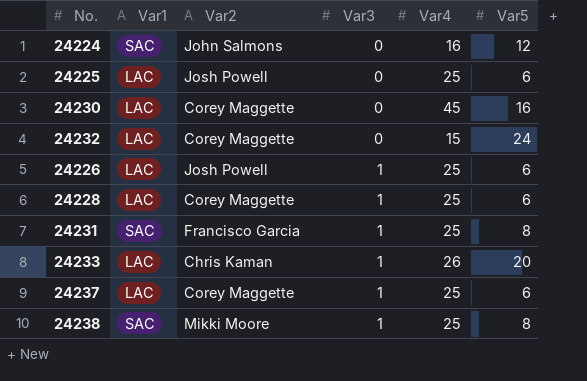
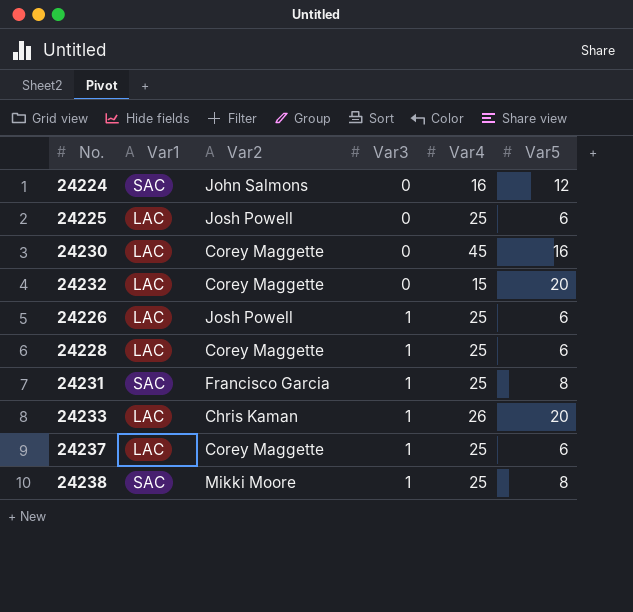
24232 | Var5: 24 -> 20

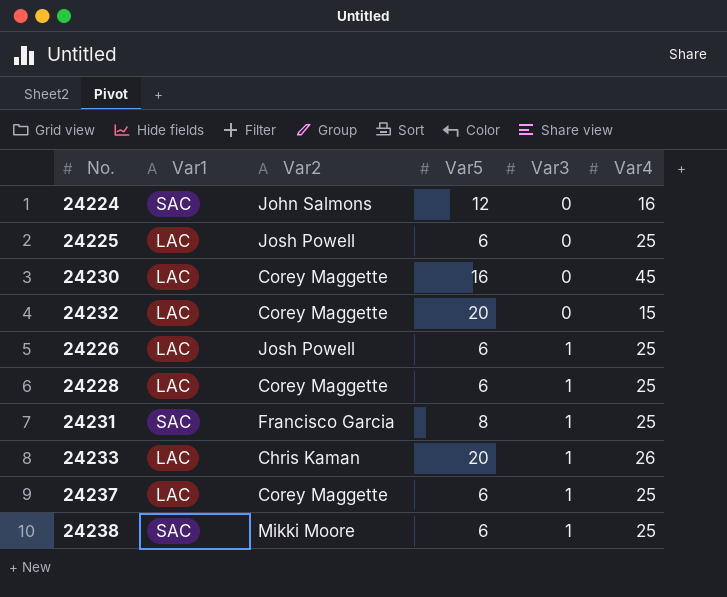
column Var5 | position: 6 -> 4
24238 | Var5: 8 -> 6

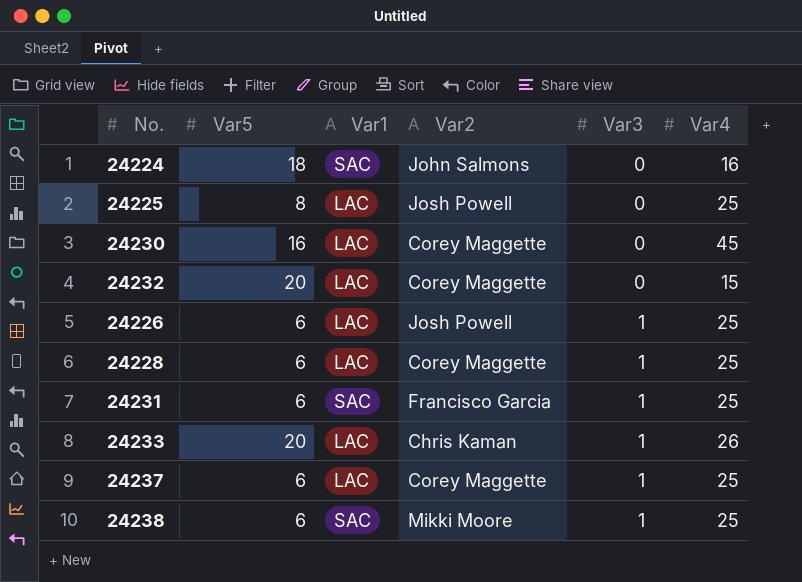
column Var5 | position: 4 -> 2
24224 | Var5: 12 -> 18
24225 | Var5: 6 -> 8
24231 | Var5: 8 -> 6

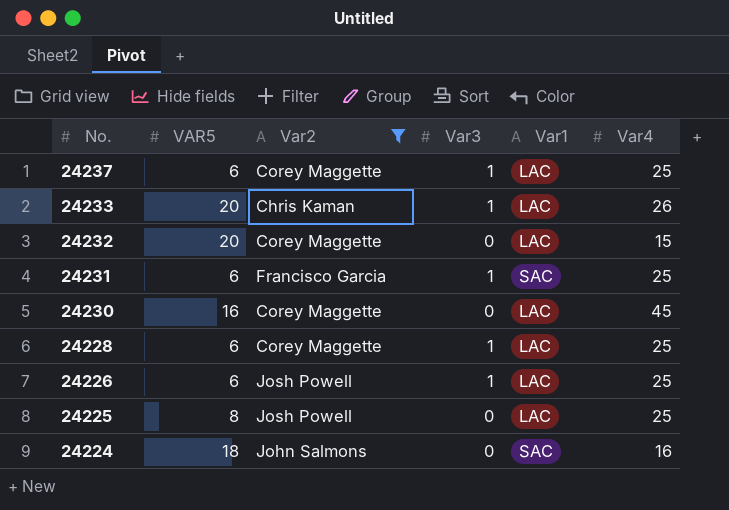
filter: none -> Var2 != Mikki Moore
row order: Var3 ascending -> No. descending
column name: Var5 -> VAR5
column Var1 | position: 3 -> 5

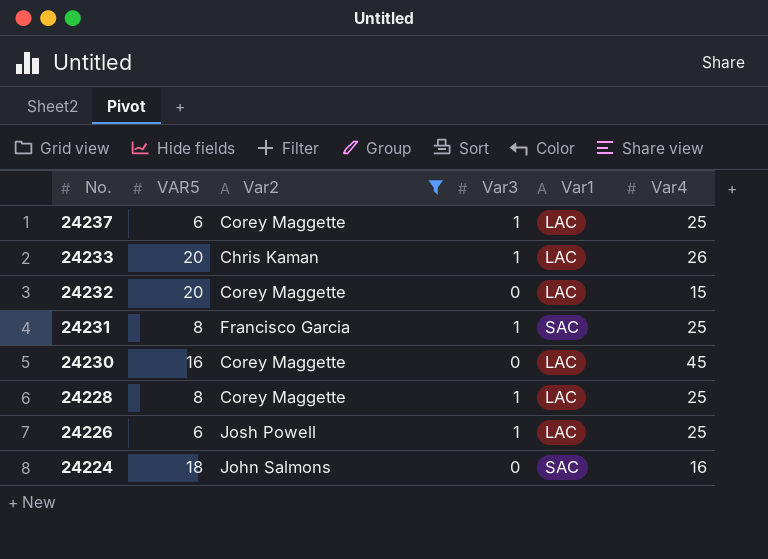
row 24225: 8 | Josh Powell | 0 | LAC | 25 -> none
24231 | VAR5: 6 -> 8
24228 | VAR5: 6 -> 8

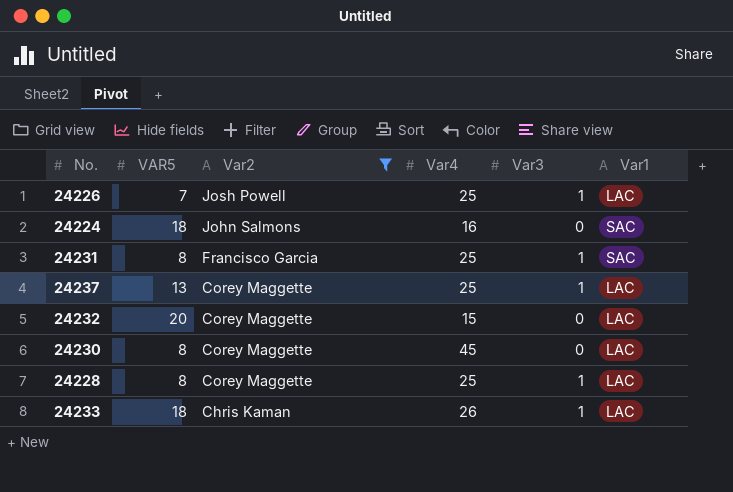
row order: No. descending -> Var2 descending
column Var4 | position: 6 -> 4
24226 | VAR5: 6 -> 7
24237 | VAR5: 6 -> 13
24230 | VAR5: 16 -> 8
24233 | VAR5: 20 -> 18

